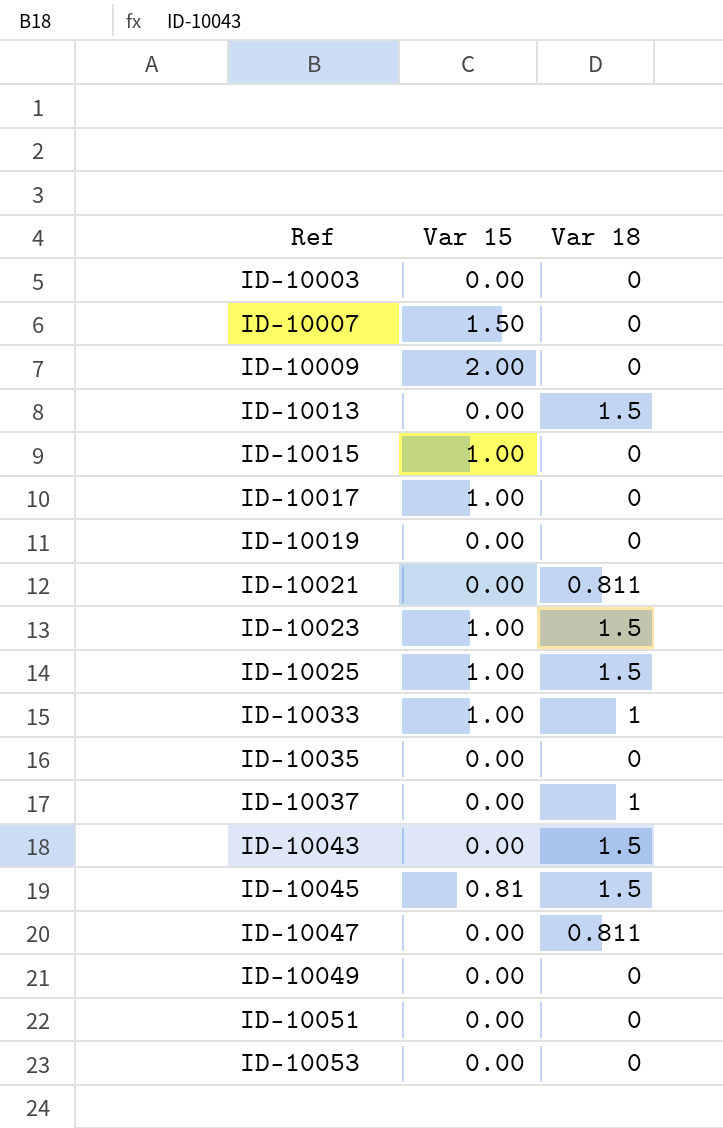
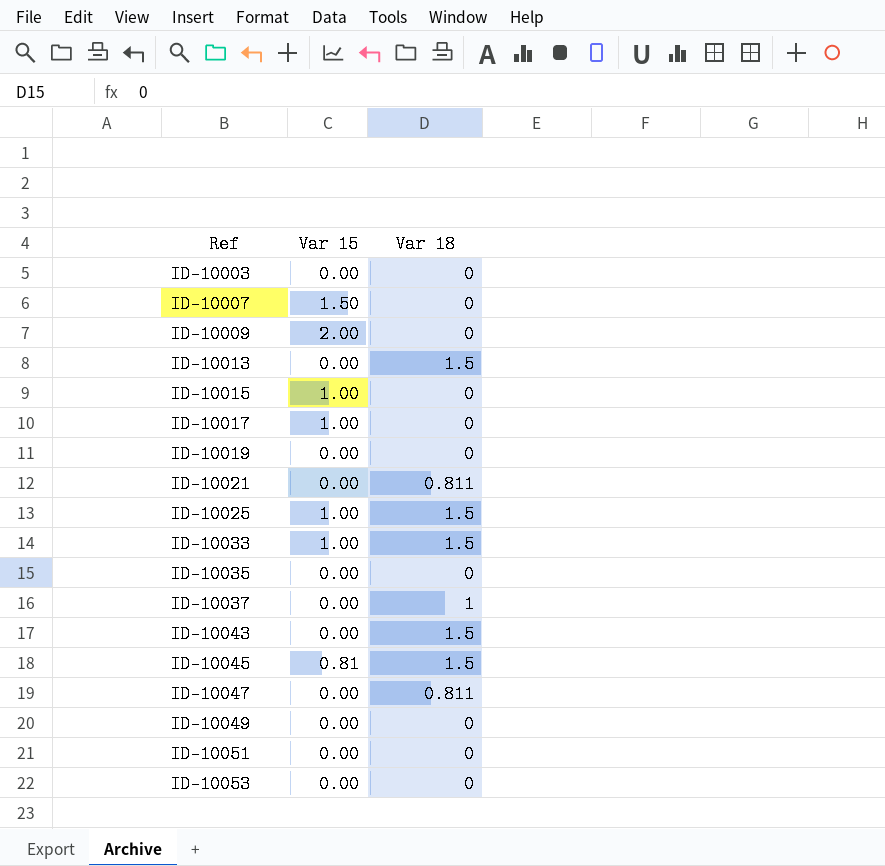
row ID-10023: 1.00 | 1.5 -> none
ID-10033 | Var 18: 1 -> 1.5

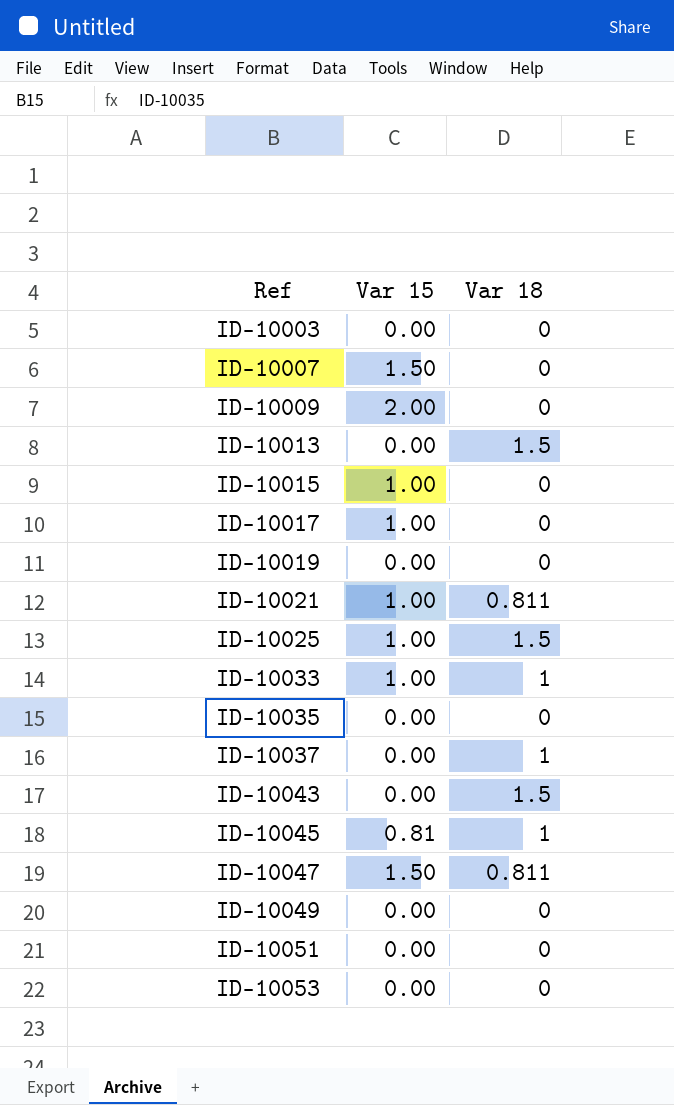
ID-10021 | Var 15: 0.00 -> 1.00
ID-10033 | Var 18: 1.5 -> 1
ID-10045 | Var 18: 1.5 -> 1
ID-10047 | Var 15: 0.00 -> 1.50

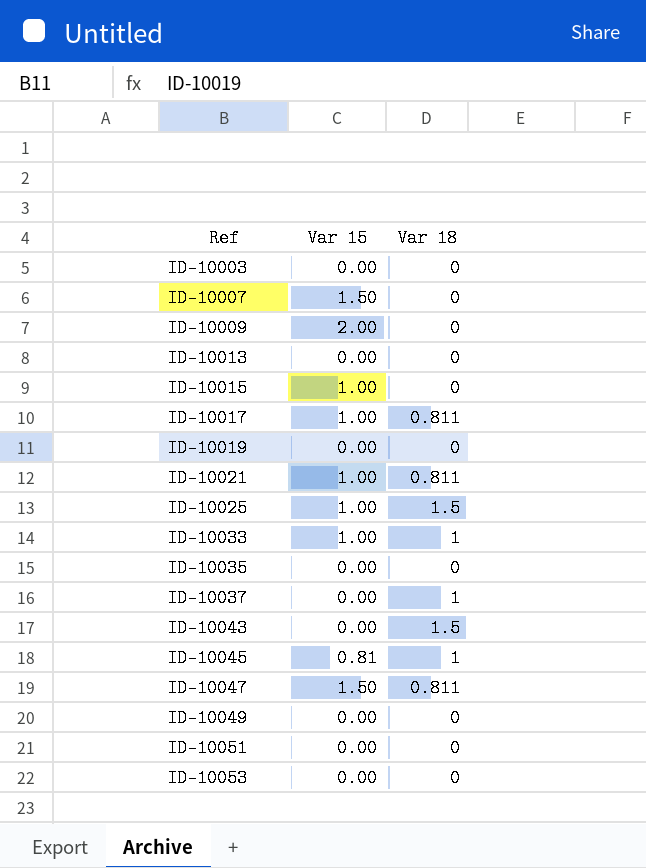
ID-10013 | Var 18: 1.5 -> 0
ID-10017 | Var 18: 0 -> 0.811

